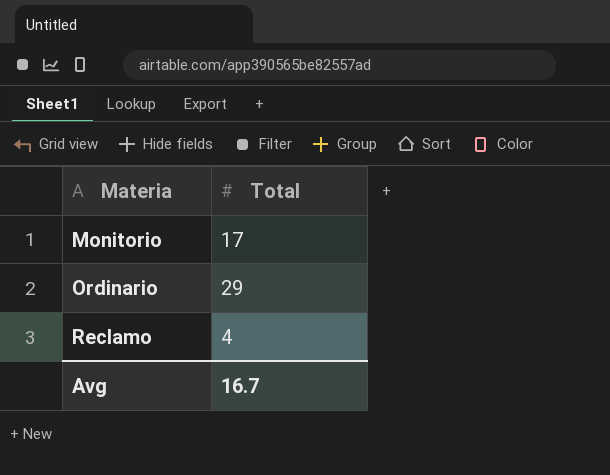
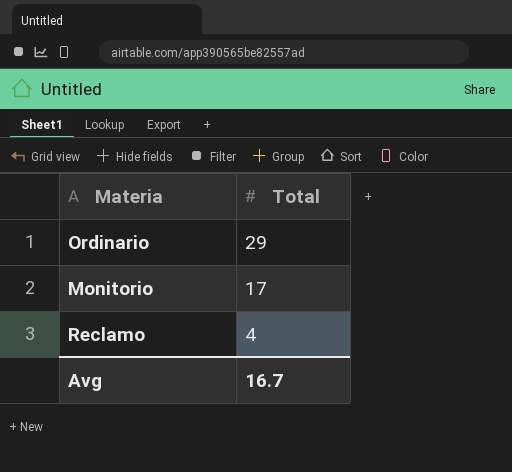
row order: Materia ascending -> Total descending

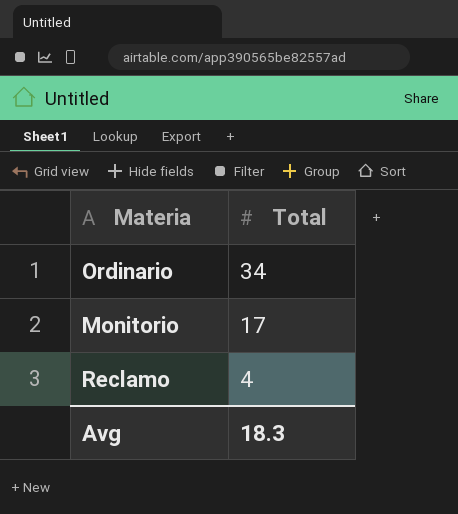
Ordinario | Total: 29 -> 34
Avg | Total: 16.7 -> 18.3

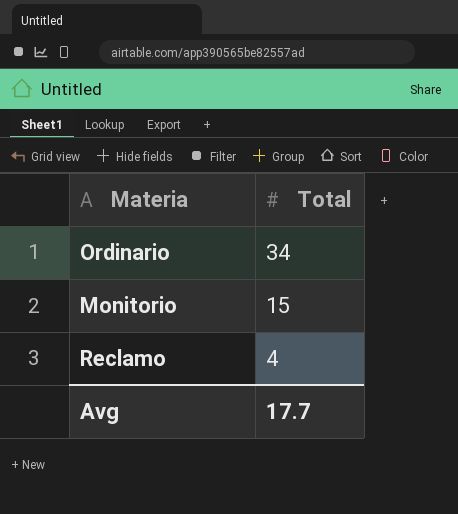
Monitorio | Total: 17 -> 15
Avg | Total: 18.3 -> 17.7

